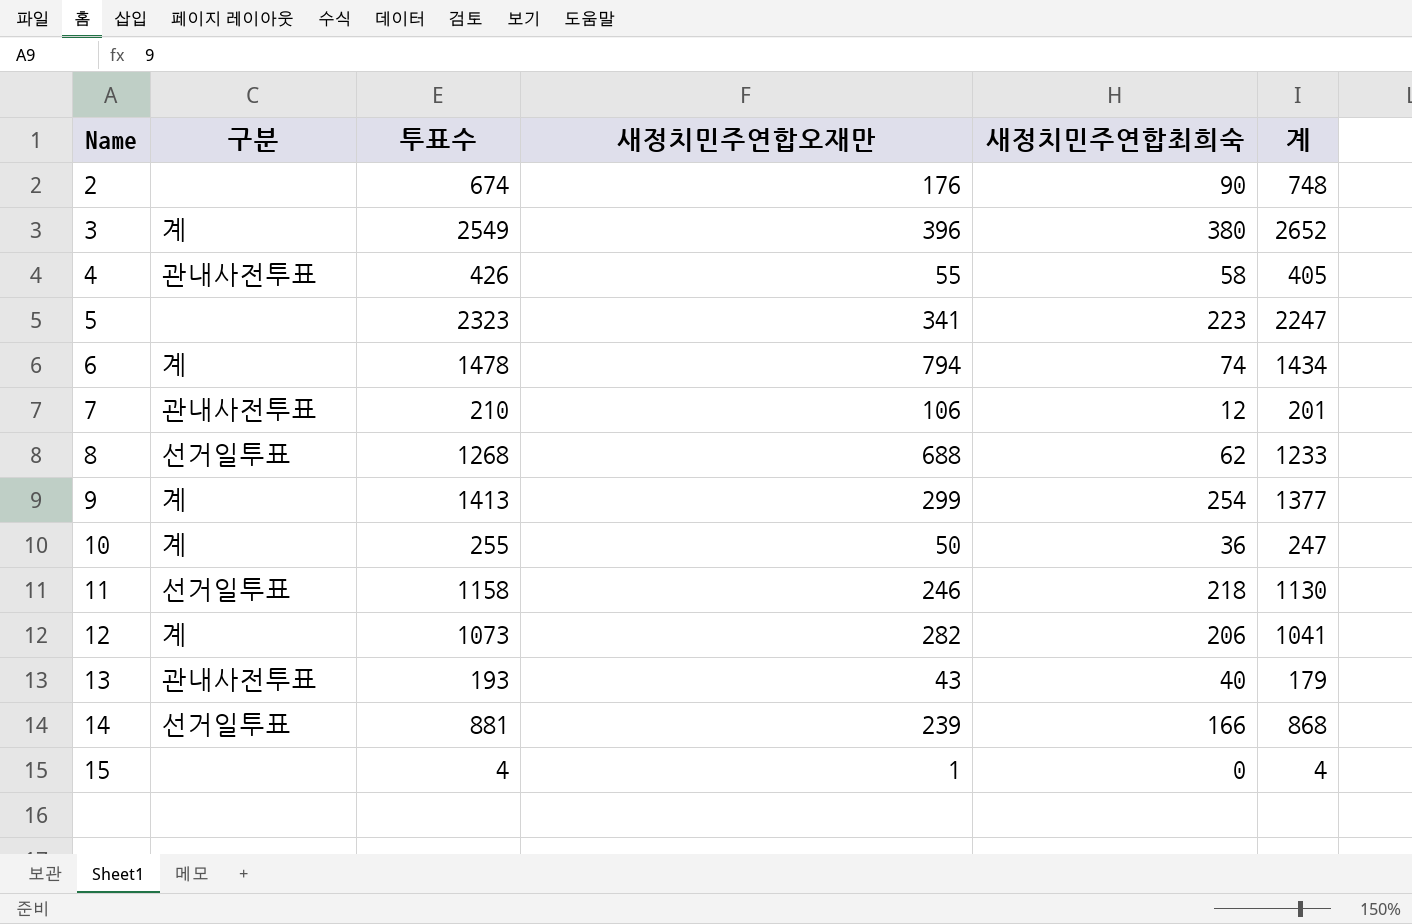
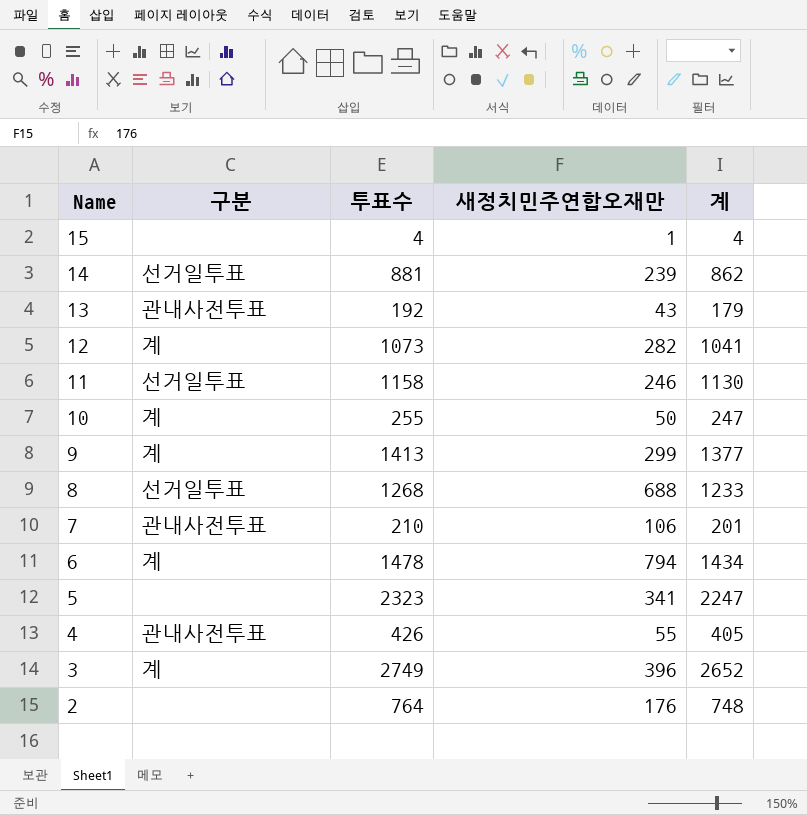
row order: Name ascending -> Name descending
column 새정치민주연합최희숙 | position: 5 -> none
14 | 계: 868 -> 862
13 | 투표수: 193 -> 192
3 | 투표수: 2549 -> 2749
2 | 투표수: 674 -> 764

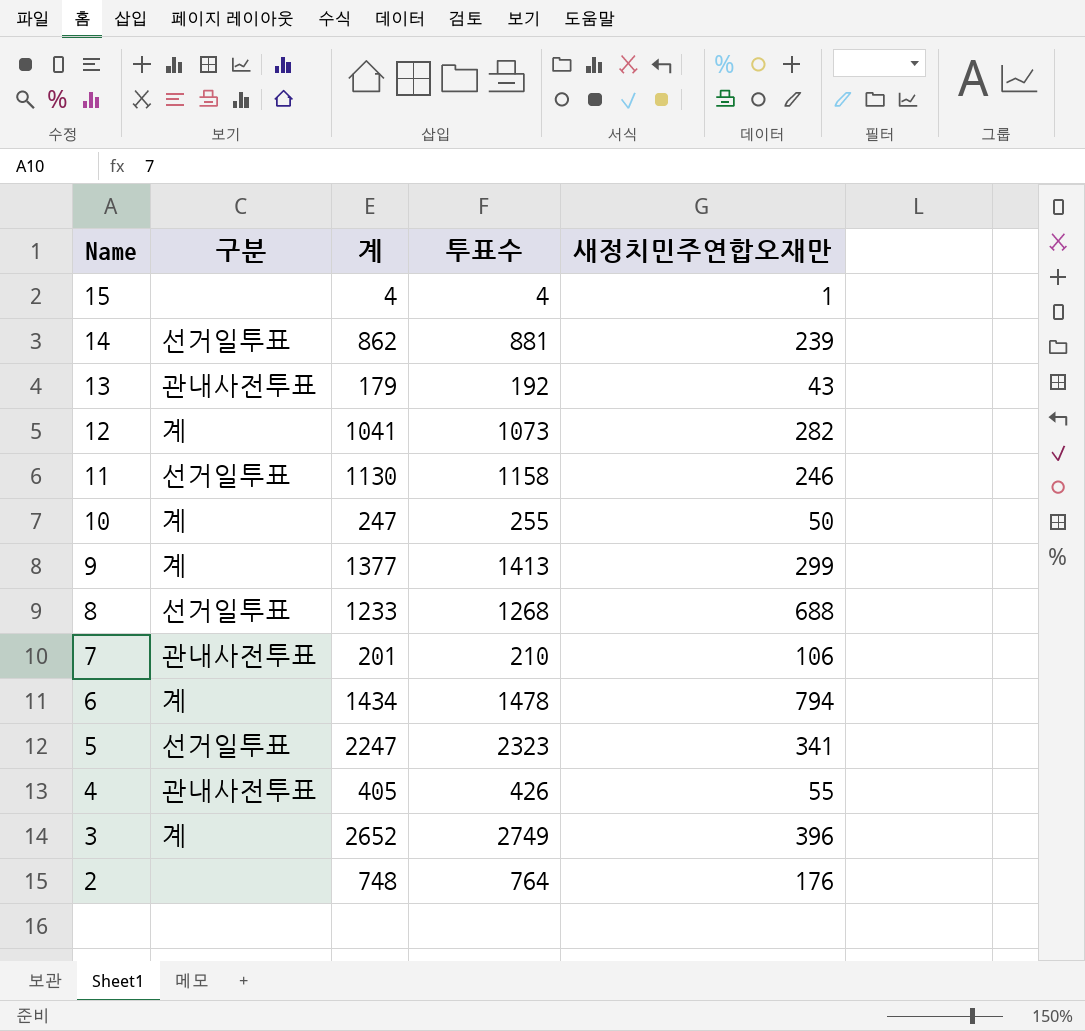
column 계 | position: 5 -> 3
5 | 구분: none -> 선거일투표

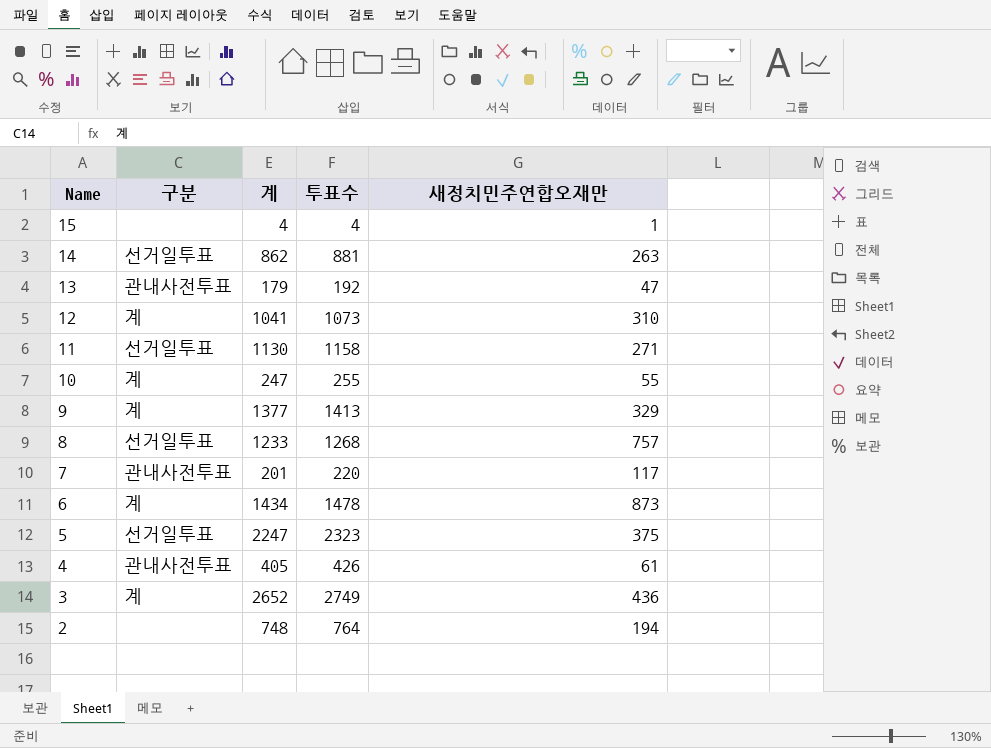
14 | 새정치민주연합오재만: 239 -> 263
13 | 새정치민주연합오재만: 43 -> 47
12 | 새정치민주연합오재만: 282 -> 310
11 | 새정치민주연합오재만: 246 -> 271
10 | 새정치민주연합오재만: 50 -> 55
9 | 새정치민주연합오재만: 299 -> 329
8 | 새정치민주연합오재만: 688 -> 757
7 | 투표수: 210 -> 220
7 | 새정치민주연합오재만: 106 -> 117
6 | 새정치민주연합오재만: 794 -> 873
5 | 새정치민주연합오재만: 341 -> 375
4 | 새정치민주연합오재만: 55 -> 61
3 | 새정치민주연합오재만: 396 -> 436
2 | 새정치민주연합오재만: 176 -> 194

